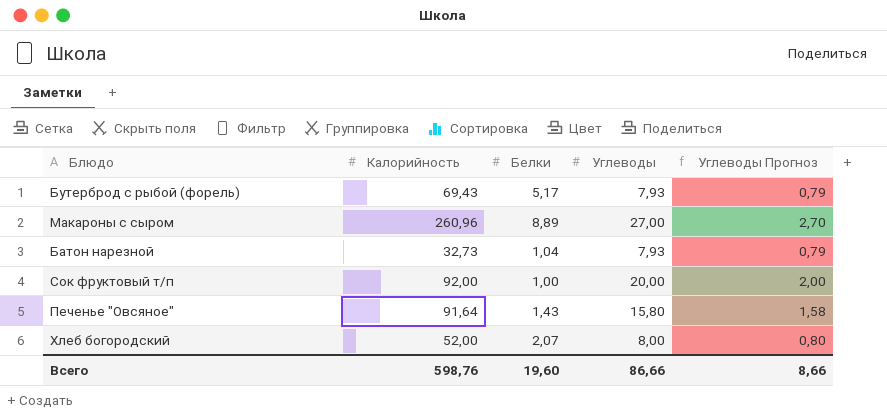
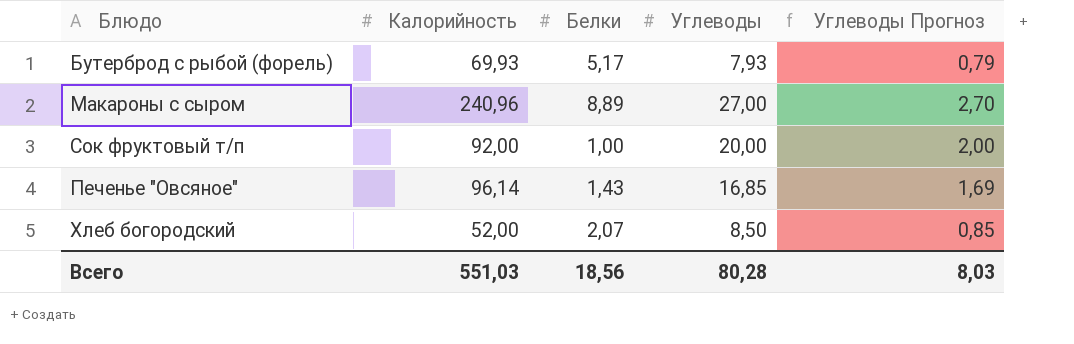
row Батон нарезной: 32,73 | 1,04 | 7,93 | 0,79 -> none
Бутерброд с рыбой (форель) | Калорийность: 69,43 -> 69,93
Макароны с сыром | Калорийность: 260,96 -> 240,96
Печенье "Овсяное" | Калорийность: 91,64 -> 96,14
Печенье "Овсяное" | Углеводы: 15,80 -> 16,85
Печенье "Овсяное" | Углеводы Прогноз: 1,58 -> 1,69
Хлеб богородский | Углеводы: 8,00 -> 8,50
Хлеб богородский | Углеводы Прогноз: 0,80 -> 0,85
Всего | Калорийность: 598,76 -> 551,03
Всего | Белки: 19,60 -> 18,56
Всего | Углеводы: 86,66 -> 80,28
Всего | Углеводы Прогноз: 8,66 -> 8,03

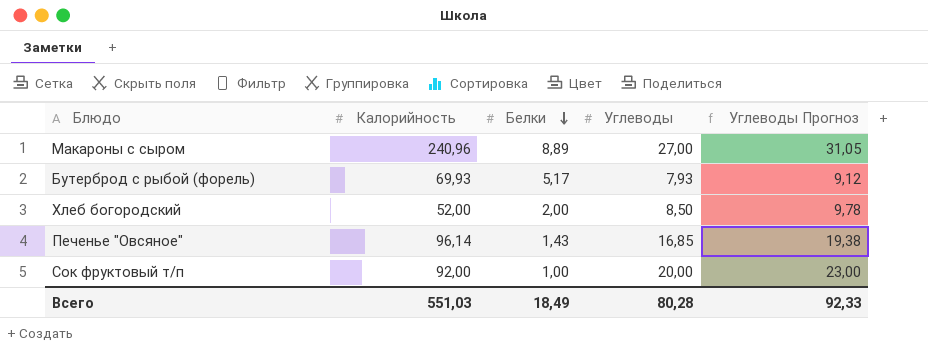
row order: none -> Белки descending
column Углеводы Прогноз | formula: [Углеводы] * 0,1 -> [Углеводы] * 1,15
Хлеб богородский | Белки: 2,07 -> 2,00
Всего | Белки: 18,56 -> 18,49
Всего | Углеводы Прогноз: 8,03 -> 92,33

